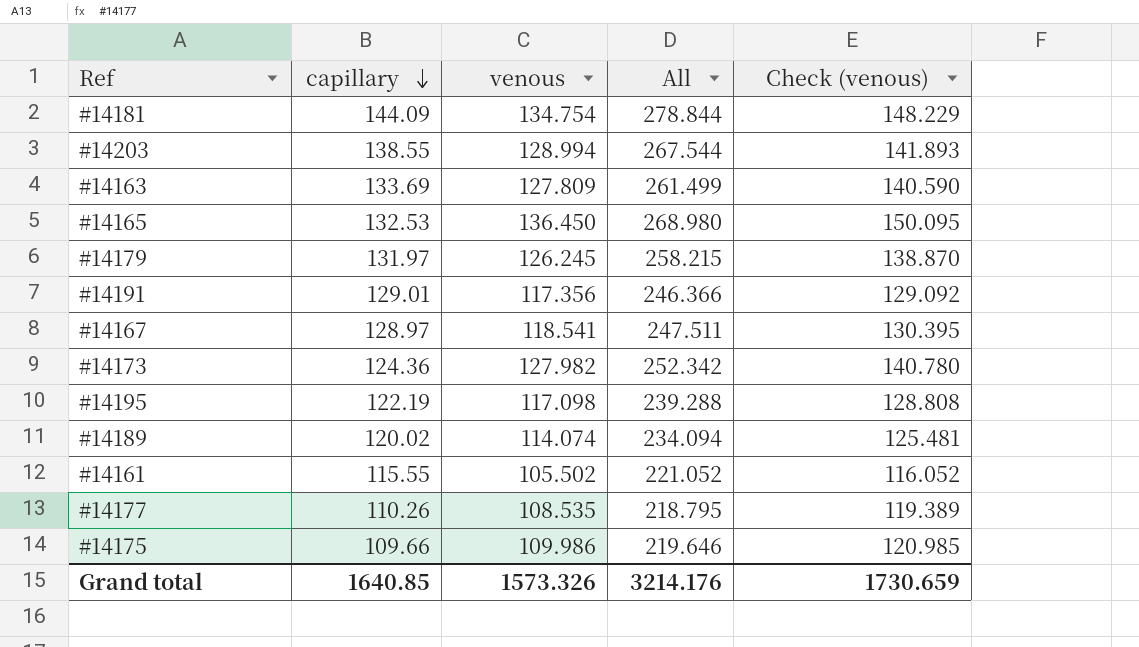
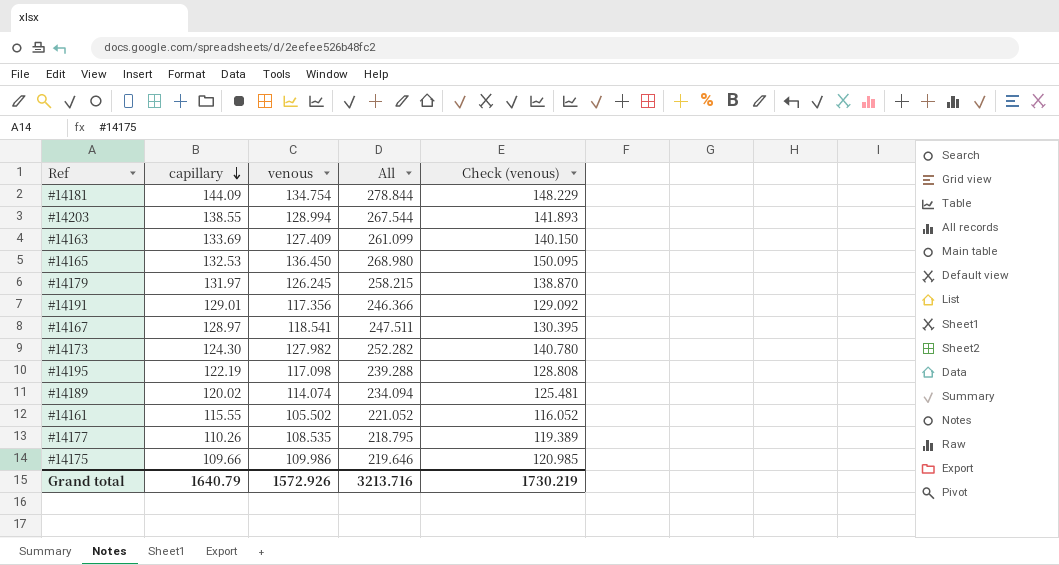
#14163 | venous: 127.809 -> 127.409
#14163 | All: 261.499 -> 261.099
#14163 | Check (venous): 140.590 -> 140.150
#14173 | capillary: 124.36 -> 124.30
#14173 | All: 252.342 -> 252.282
Grand total | capillary: 1640.85 -> 1640.79
Grand total | venous: 1573.326 -> 1572.926
Grand total | All: 3214.176 -> 3213.716
Grand total | Check (venous): 1730.659 -> 1730.219

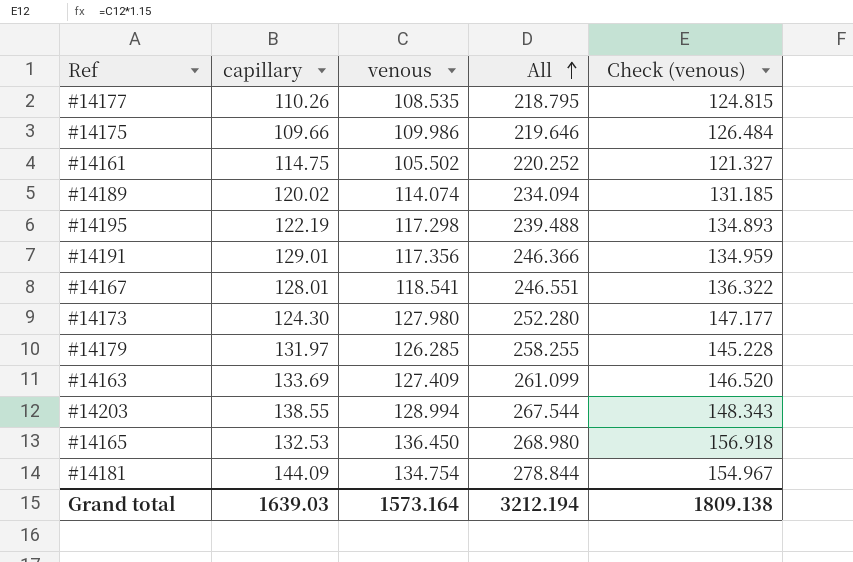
row order: capillary descending -> All ascending
column Check (venous) | formula: [venous] * 1.1 -> [venous] * 1.15
#14161 | capillary: 115.55 -> 114.75
#14161 | All: 221.052 -> 220.252
#14195 | venous: 117.098 -> 117.298
#14195 | All: 239.288 -> 239.488
#14167 | capillary: 128.97 -> 128.01
#14167 | All: 247.511 -> 246.551
#14173 | venous: 127.982 -> 127.980
#14173 | All: 252.282 -> 252.280
#14179 | venous: 126.245 -> 126.285
#14179 | All: 258.215 -> 258.255
Grand total | capillary: 1640.79 -> 1639.03
Grand total | venous: 1572.926 -> 1573.164
Grand total | All: 3213.716 -> 3212.194
Grand total | Check (venous): 1730.219 -> 1809.138

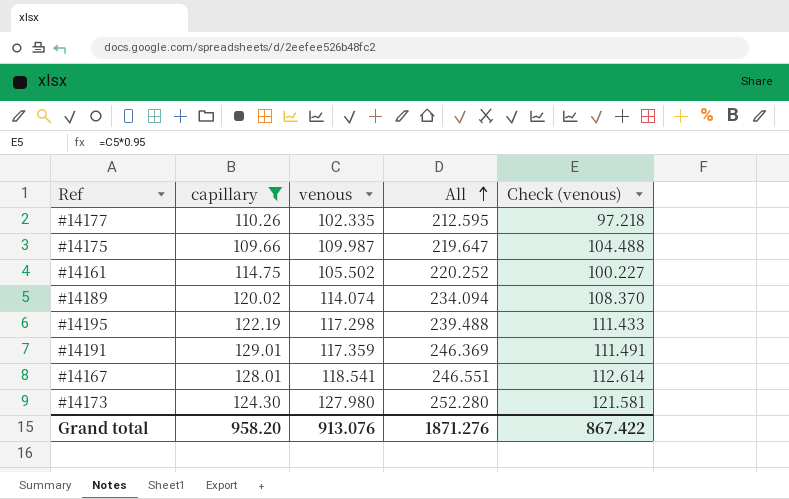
filter: none -> capillary <= 129.01
column Check (venous) | formula: [venous] * 1.15 -> [venous] * 0.95
#14177 | venous: 108.535 -> 102.335
#14177 | All: 218.795 -> 212.595
#14175 | venous: 109.986 -> 109.987
#14175 | All: 219.646 -> 219.647
#14191 | venous: 117.356 -> 117.359
#14191 | All: 246.366 -> 246.369
Grand total | capillary: 1639.03 -> 958.20
Grand total | venous: 1573.164 -> 913.076
Grand total | All: 3212.194 -> 1871.276
Grand total | Check (venous): 1809.138 -> 867.422

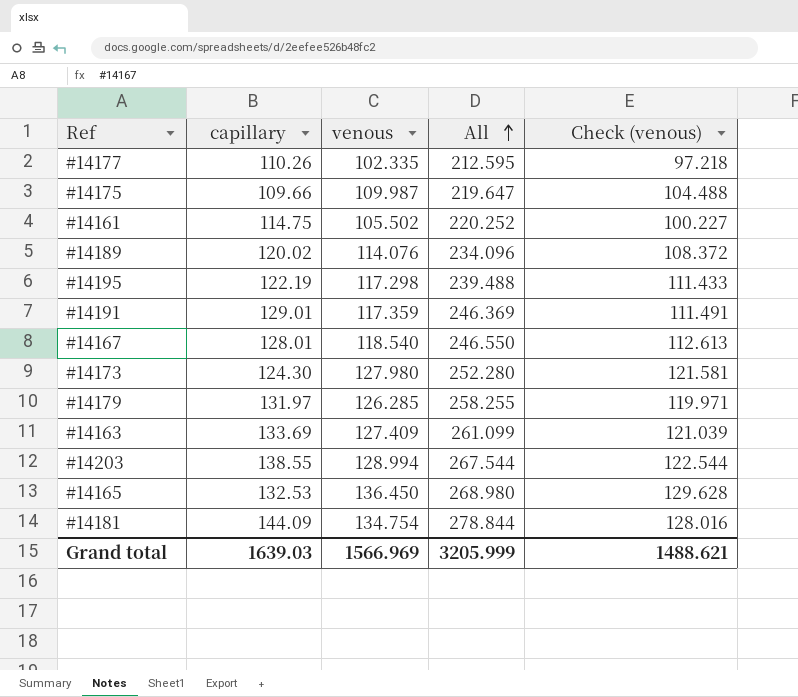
filter: capillary <= 129.01 -> none
#14189 | venous: 114.074 -> 114.076
#14189 | All: 234.094 -> 234.096
#14189 | Check (venous): 108.370 -> 108.372
#14167 | venous: 118.541 -> 118.540
#14167 | All: 246.551 -> 246.550
#14167 | Check (venous): 112.614 -> 112.613
Grand total | capillary: 958.20 -> 1639.03
Grand total | venous: 913.076 -> 1566.969
Grand total | All: 1871.276 -> 3205.999
Grand total | Check (venous): 867.422 -> 1488.621

